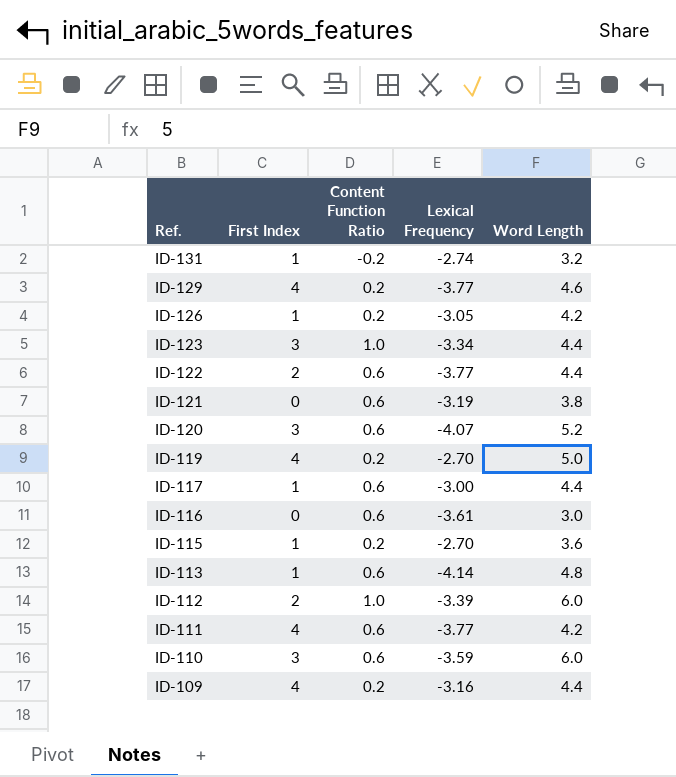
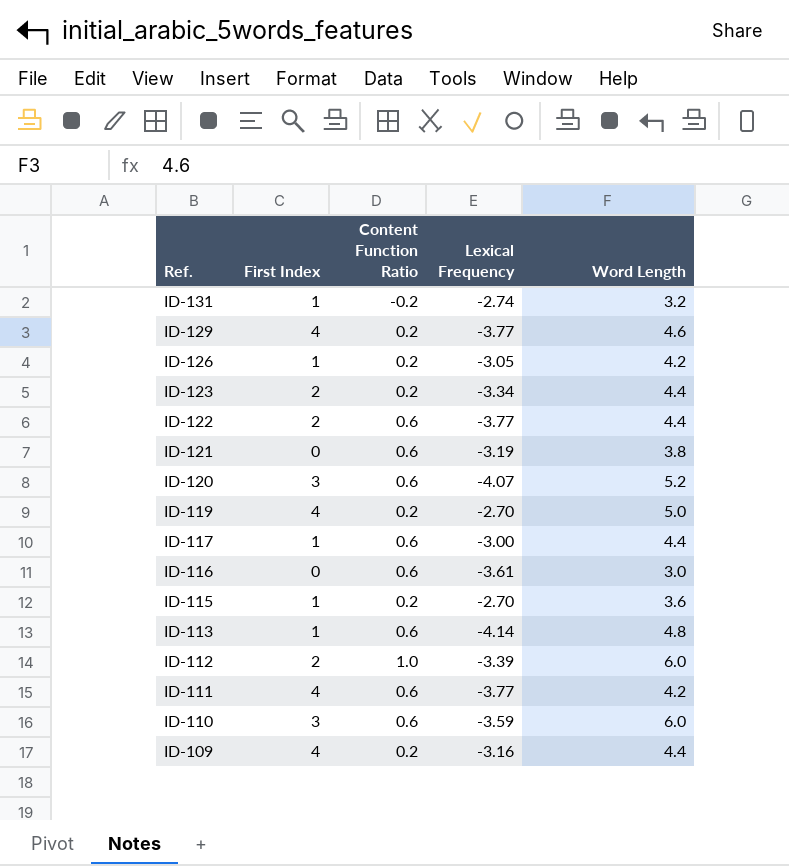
ID-123 | First Index: 3 -> 2
ID-123 | Content Function Ratio: 1.0 -> 0.2

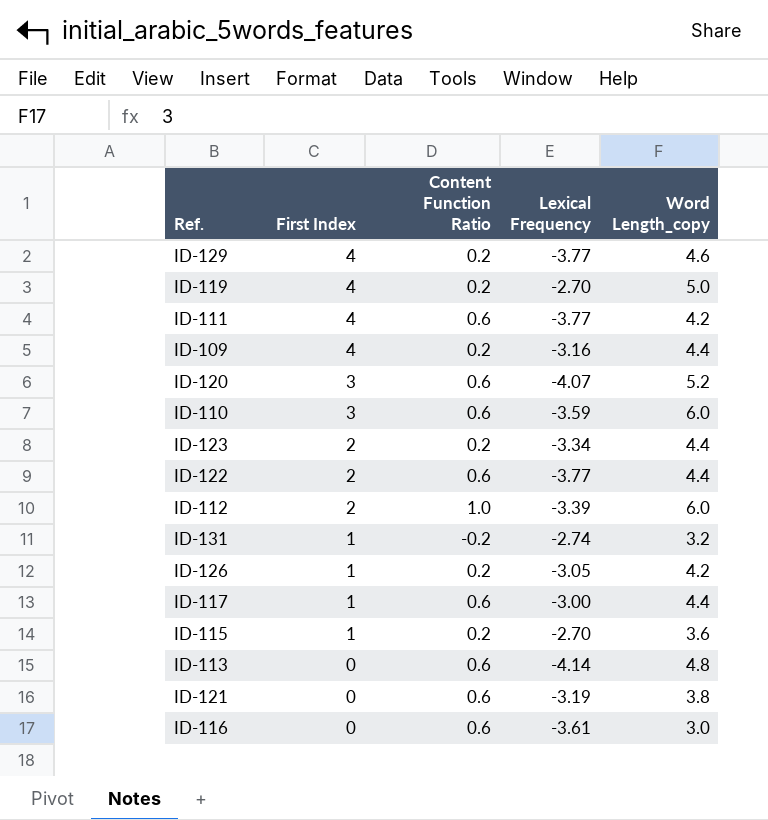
row order: Ref. descending -> First Index descending
column name: Word Length -> Word Length_copy
ID-113 | First Index: 1 -> 0

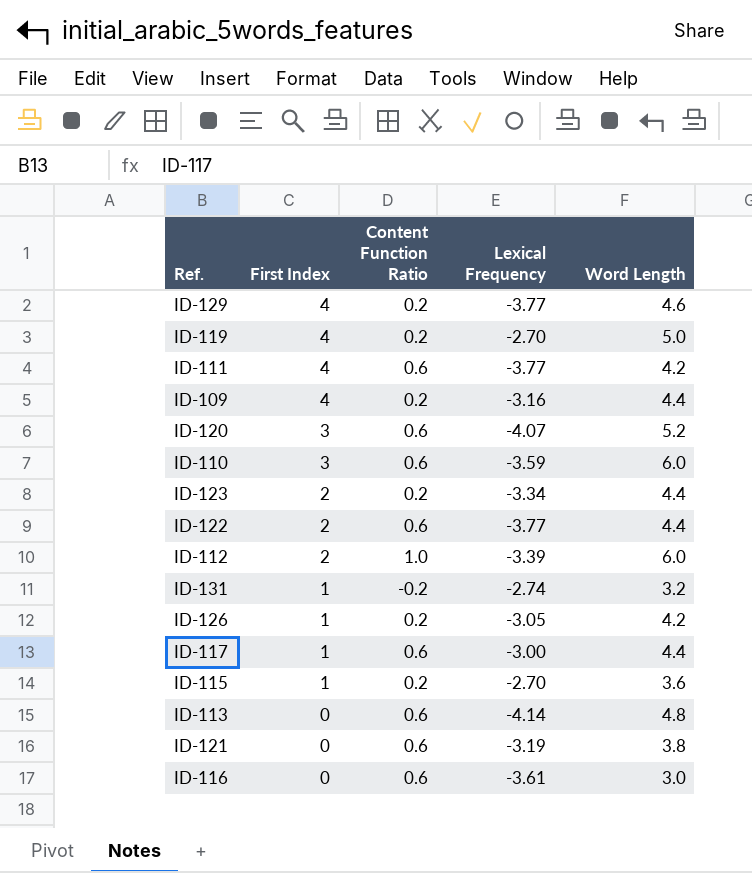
column name: Word Length_copy -> Word Length

